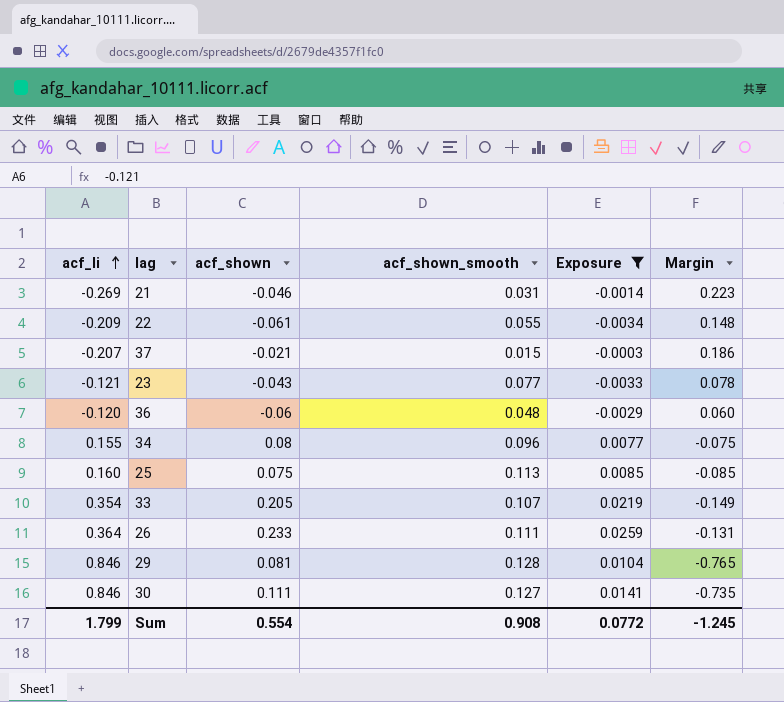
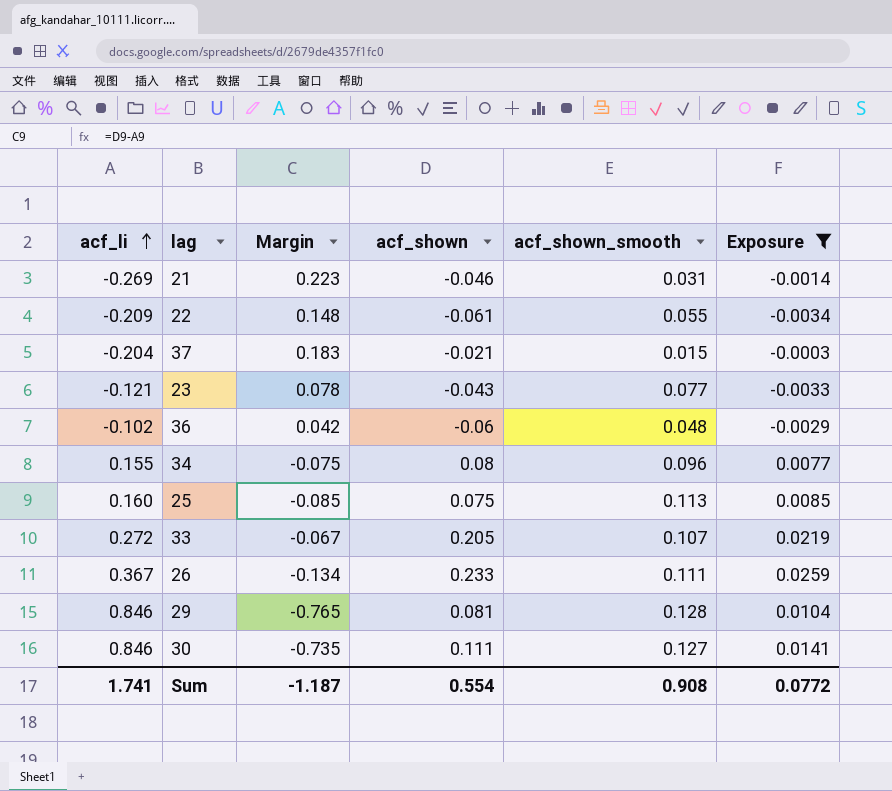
column Margin | position: 6 -> 3
37 | acf_li: -0.207 -> -0.204
37 | Margin: 0.186 -> 0.183
36 | acf_li: -0.120 -> -0.102
36 | Margin: 0.060 -> 0.042
33 | acf_li: 0.354 -> 0.272
33 | Margin: -0.149 -> -0.067
26 | acf_li: 0.364 -> 0.367
26 | Margin: -0.131 -> -0.134
Sum | acf_li: 1.799 -> 1.741
Sum | Margin: -1.245 -> -1.187

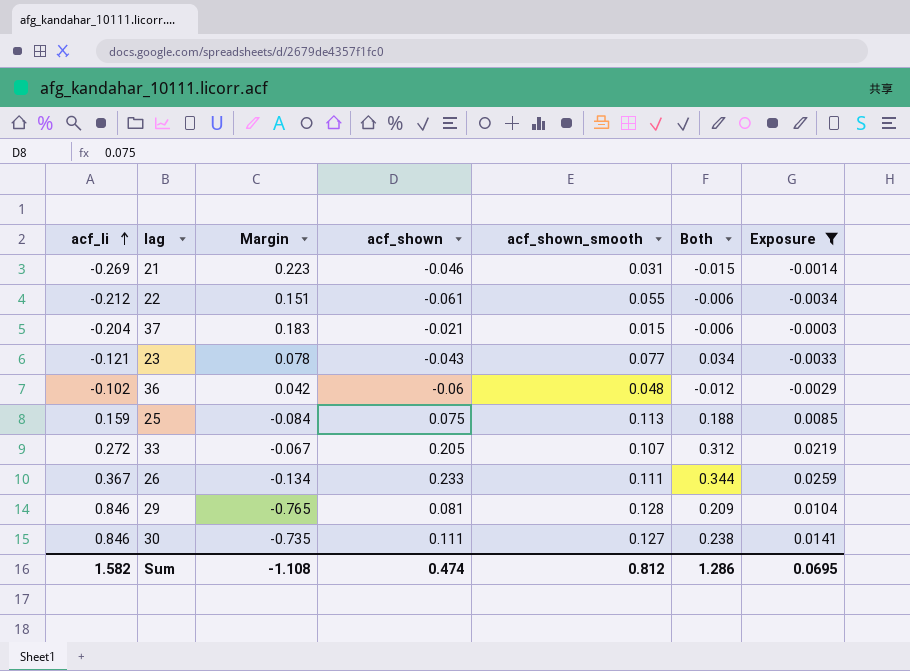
column Both | formula: none -> [acf_shown] + [acf_shown_smooth]
row 34: 0.155 | -0.075 | 0.08 | 0.096 | 0.0077 -> none
22 | acf_li: -0.209 -> -0.212
22 | Margin: 0.148 -> 0.151
25 | acf_li: 0.160 -> 0.159
25 | Margin: -0.085 -> -0.084
Sum | acf_li: 1.741 -> 1.582
Sum | Margin: -1.187 -> -1.108
Sum | acf_shown: 0.554 -> 0.474
Sum | acf_shown_smooth: 0.908 -> 0.812
Sum | Exposure: 0.0772 -> 0.0695

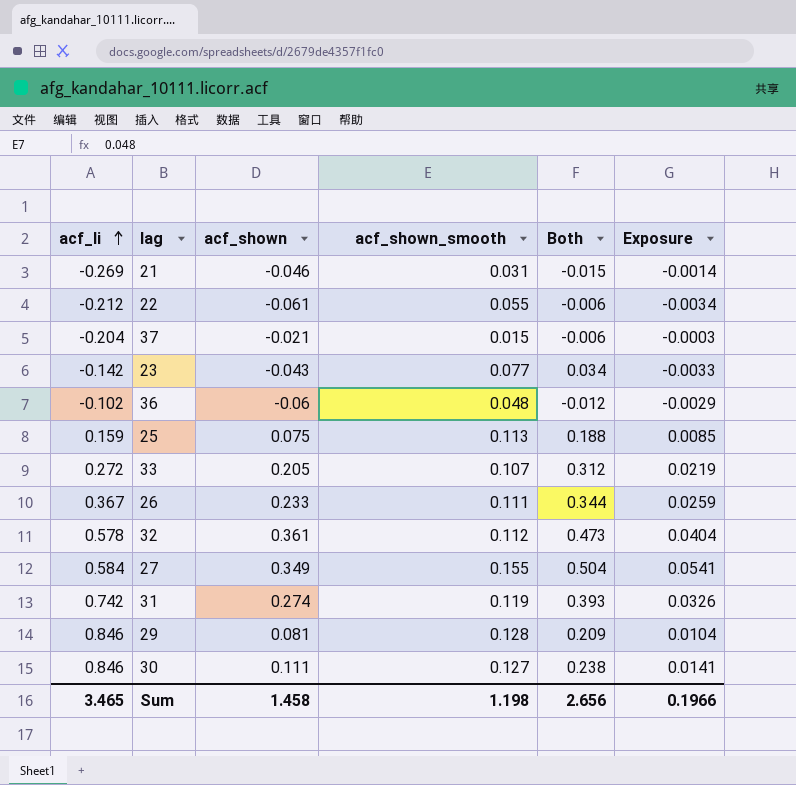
filter: Exposure <= 0.0259 -> none
column Margin | formula: [acf_shown] - [acf_li] -> none
23 | acf_li: -0.121 -> -0.142
Sum | acf_li: 1.582 -> 3.465
Sum | acf_shown: 0.474 -> 1.458
Sum | acf_shown_smooth: 0.812 -> 1.198
Sum | Both: 1.286 -> 2.656
Sum | Exposure: 0.0695 -> 0.1966

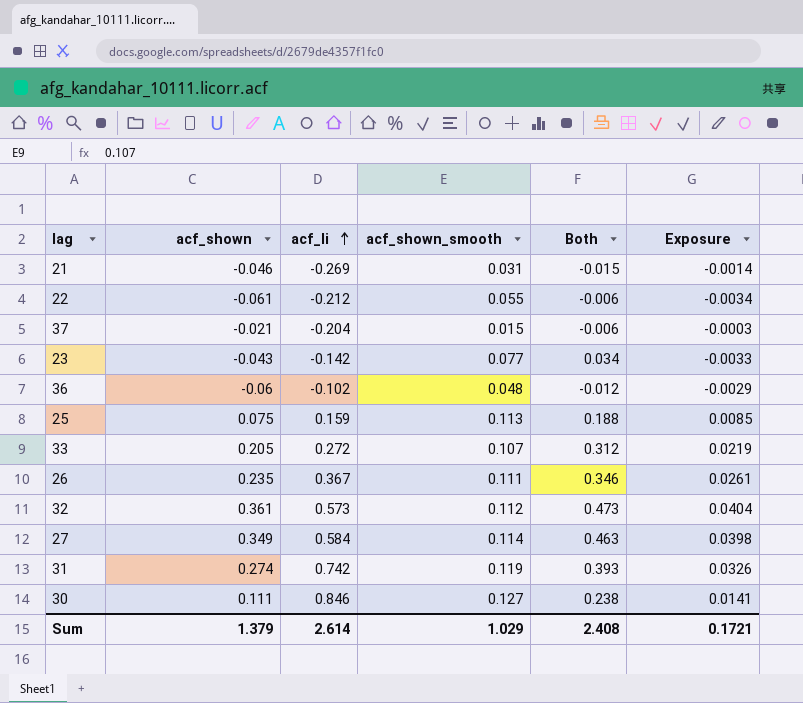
column acf_li | position: 1 -> 3
row 29: 0.846 | 0.081 | 0.128 | 0.209 | 0.0104 -> none
26 | acf_shown: 0.233 -> 0.235
26 | Both: 0.344 -> 0.346
26 | Exposure: 0.0259 -> 0.0261
32 | acf_li: 0.578 -> 0.573
27 | acf_shown_smooth: 0.155 -> 0.114
27 | Both: 0.504 -> 0.463
27 | Exposure: 0.0541 -> 0.0398
Sum | acf_shown: 1.458 -> 1.379
Sum | acf_li: 3.465 -> 2.614
Sum | acf_shown_smooth: 1.198 -> 1.029
Sum | Both: 2.656 -> 2.408
Sum | Exposure: 0.1966 -> 0.1721

